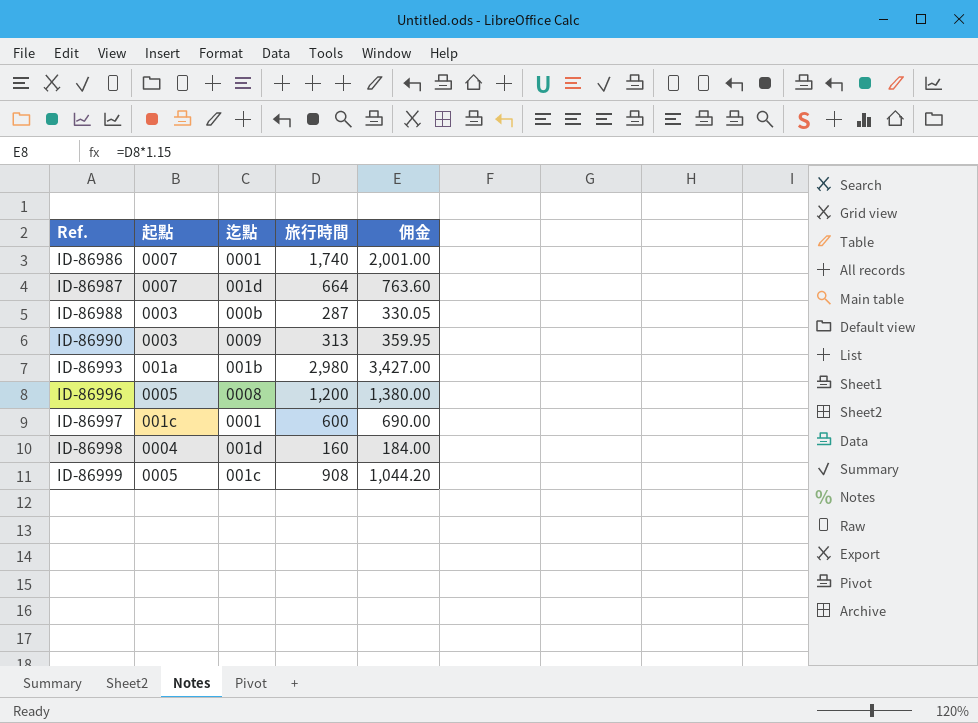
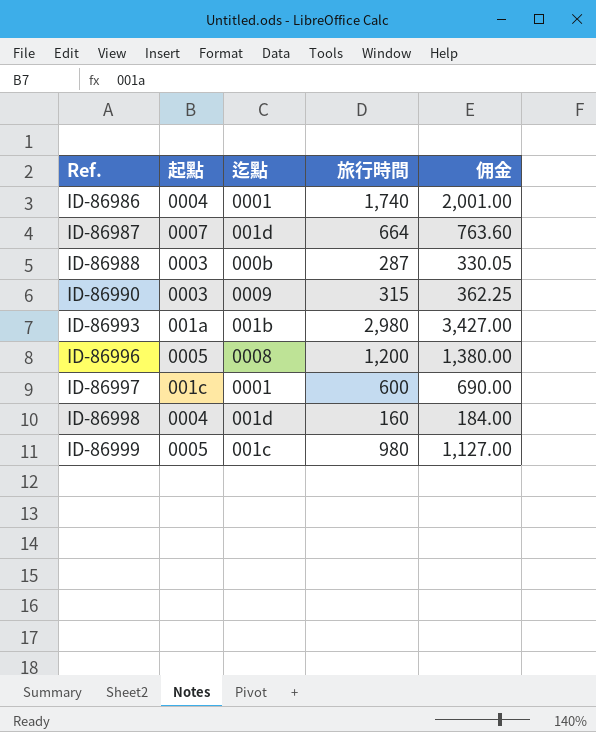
ID-86986 | 起點: 0007 -> 0004
ID-86990 | 旅行時間: 313 -> 315
ID-86990 | 佣金: 359.95 -> 362.25
ID-86999 | 旅行時間: 908 -> 980
ID-86999 | 佣金: 1,044.20 -> 1,127.00

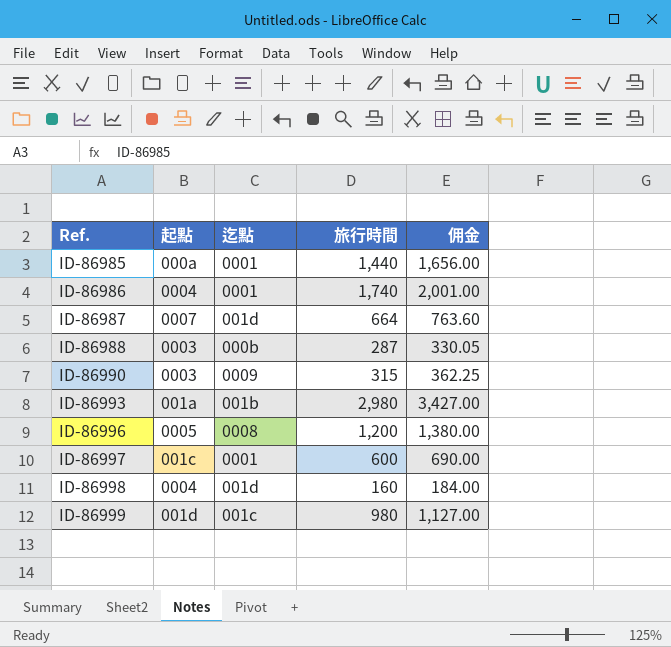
row ID-86985: none -> 000a | 0001 | 1,440 | 1,656.00
ID-86999 | 起點: 0005 -> 001d

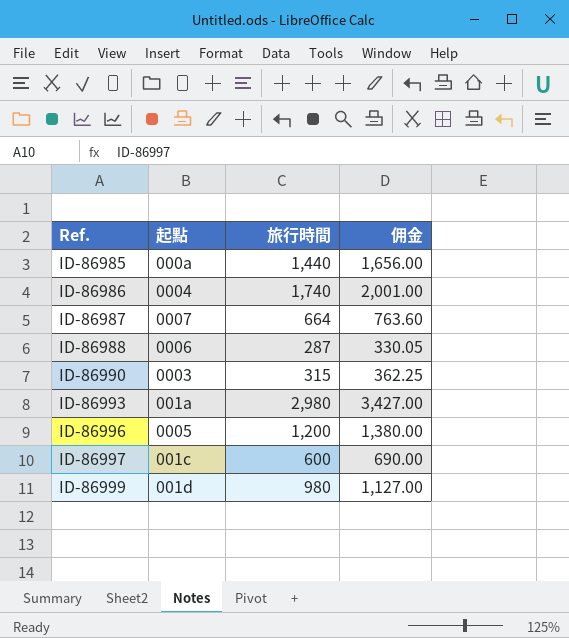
column 迄點 | position: 3 -> none
row ID-86998: 0004 | 001d | 160 | 184.00 -> none
ID-86988 | 起點: 0003 -> 0006

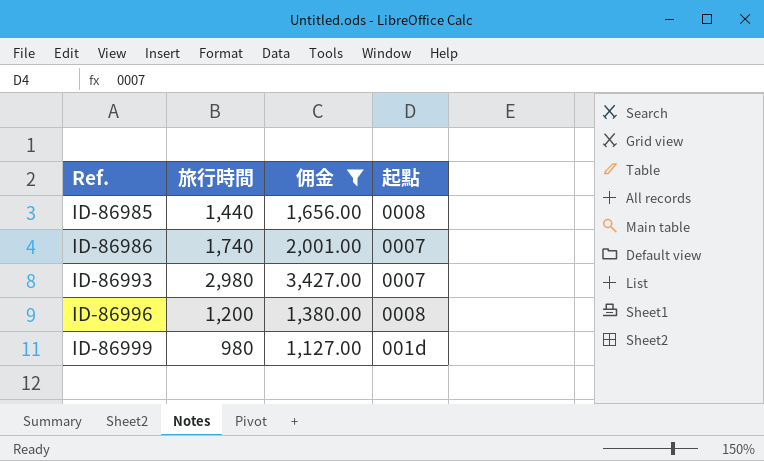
filter: none -> 佣金 >= 1,127.00
column 起點 | position: 2 -> 4
ID-86985 | 起點: 000a -> 0008
ID-86986 | 起點: 0004 -> 0007
ID-86993 | 起點: 001a -> 0007
ID-86996 | 起點: 0005 -> 0008

